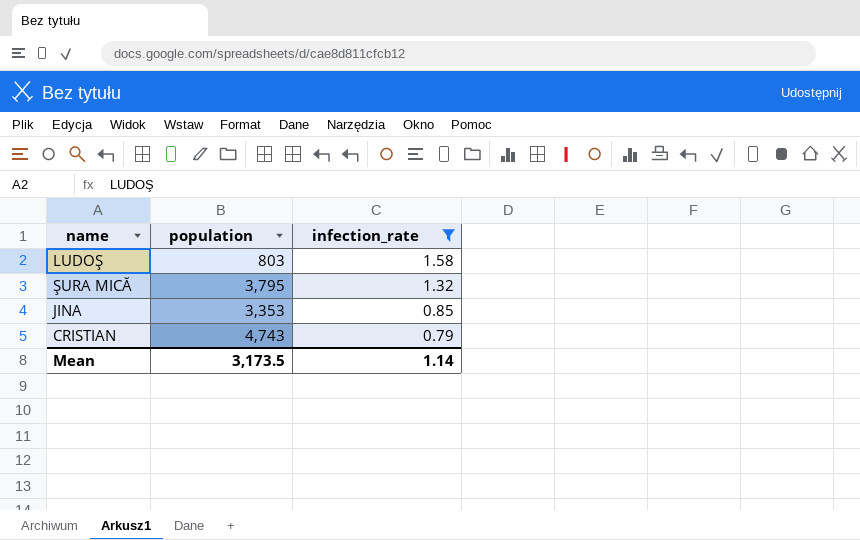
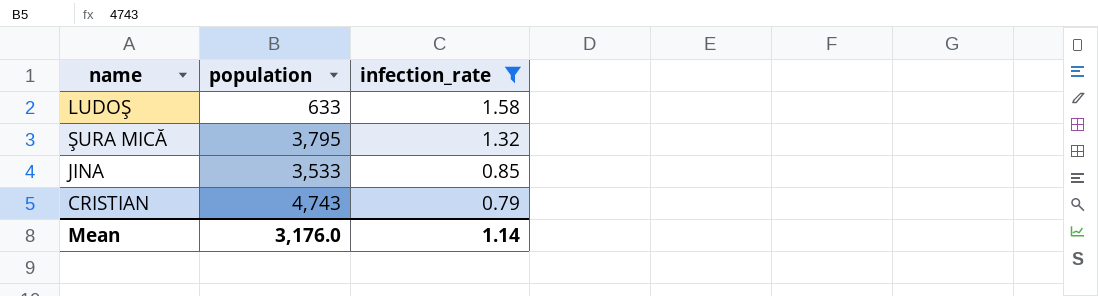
LUDOŞ | population: 803 -> 633
JINA | population: 3,353 -> 3,533
Mean | population: 3,173.5 -> 3,176.0

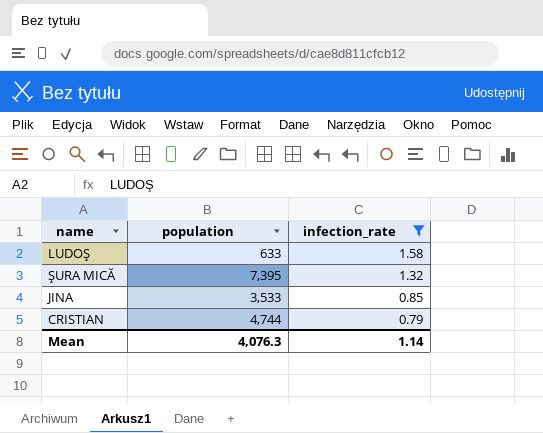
ŞURA MICĂ | population: 3,795 -> 7,395
CRISTIAN | population: 4,743 -> 4,744
Mean | population: 3,176.0 -> 4,076.3

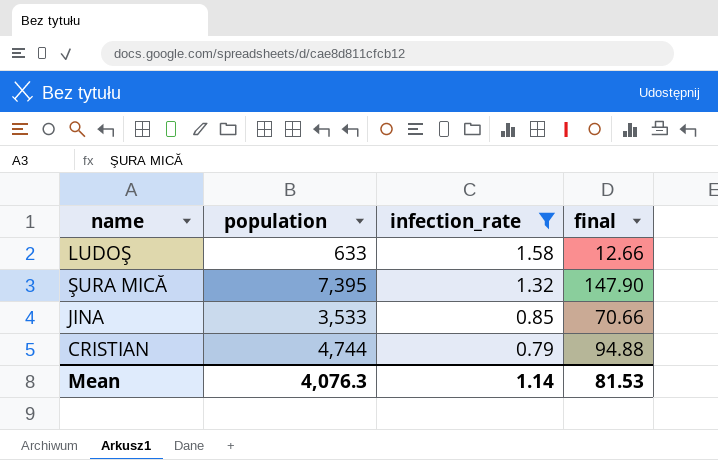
column final | formula: none -> [population] * 0.02

